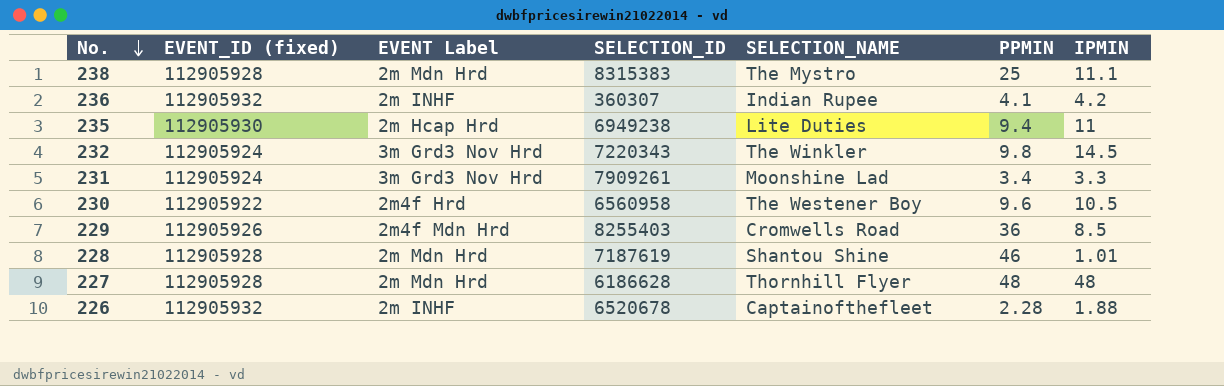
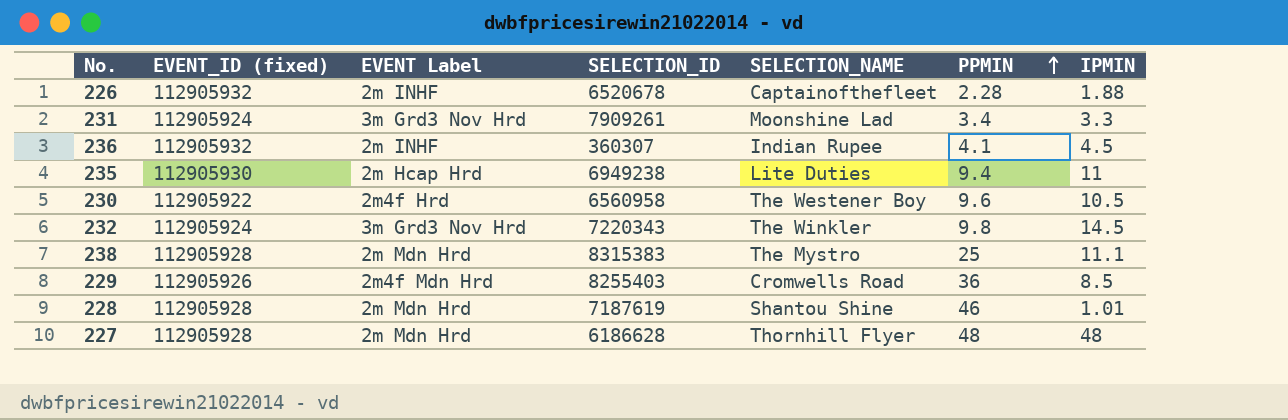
row order: No. descending -> PPMIN ascending
236 | IPMIN: 4.2 -> 4.5

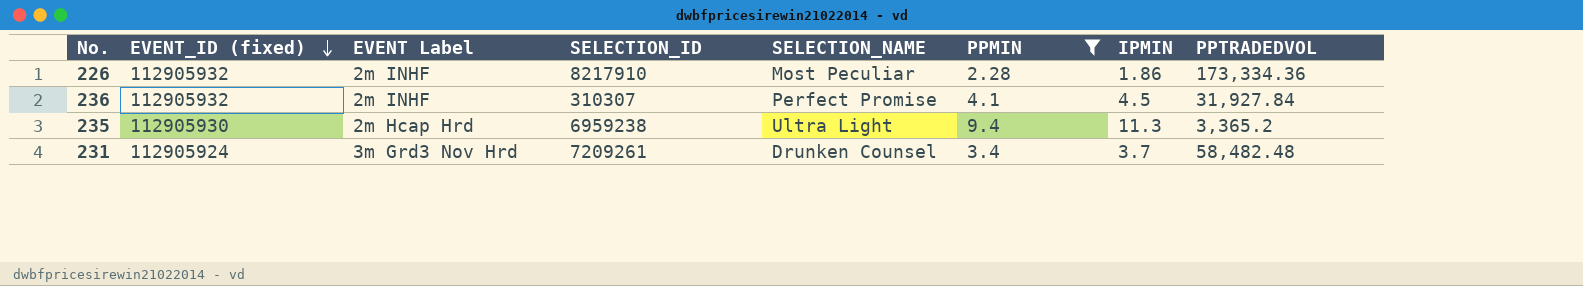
filter: none -> PPMIN <= 9.4
row order: PPMIN ascending -> EVENT_ID (fixed) descending
column PPTRADEDVOL | position: none -> 8
226 | SELECTION_ID: 6520678 -> 8217910
226 | SELECTION_NAME: Captainofthefleet -> Most Peculiar
226 | IPMIN: 1.88 -> 1.86
236 | SELECTION_ID: 360307 -> 310307
236 | SELECTION_NAME: Indian Rupee -> Perfect Promise
235 | SELECTION_ID: 6949238 -> 6959238
235 | SELECTION_NAME: Lite Duties -> Ultra Light
235 | IPMIN: 11 -> 11.3
231 | SELECTION_ID: 7909261 -> 7209261
231 | SELECTION_NAME: Moonshine Lad -> Drunken Counsel
231 | IPMIN: 3.3 -> 3.7

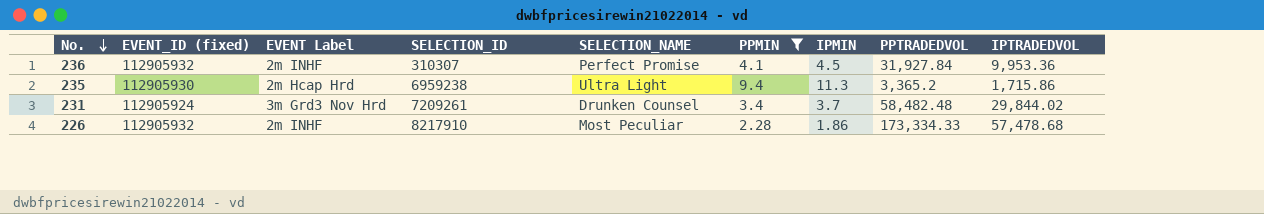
row order: EVENT_ID (fixed) descending -> No. descending
column IPTRADEDVOL | position: none -> 9
226 | PPTRADEDVOL: 173,334.36 -> 173,334.33

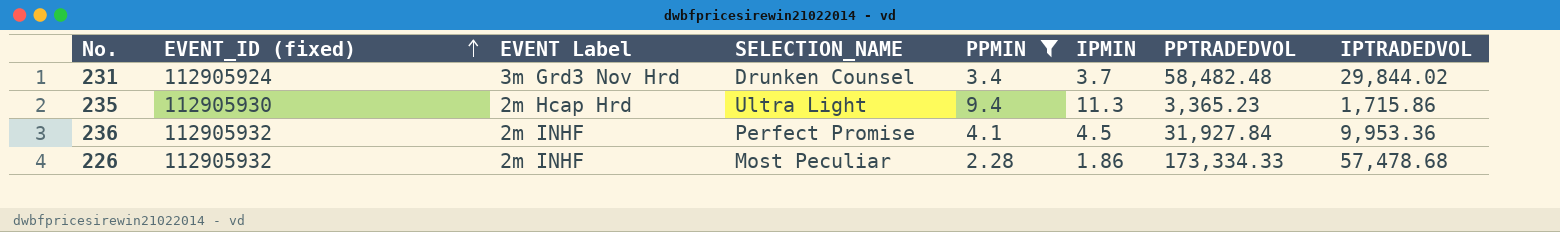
row order: No. descending -> EVENT_ID (fixed) ascending
column SELECTION_ID | position: 4 -> none
235 | PPTRADEDVOL: 3,365.2 -> 3,365.23

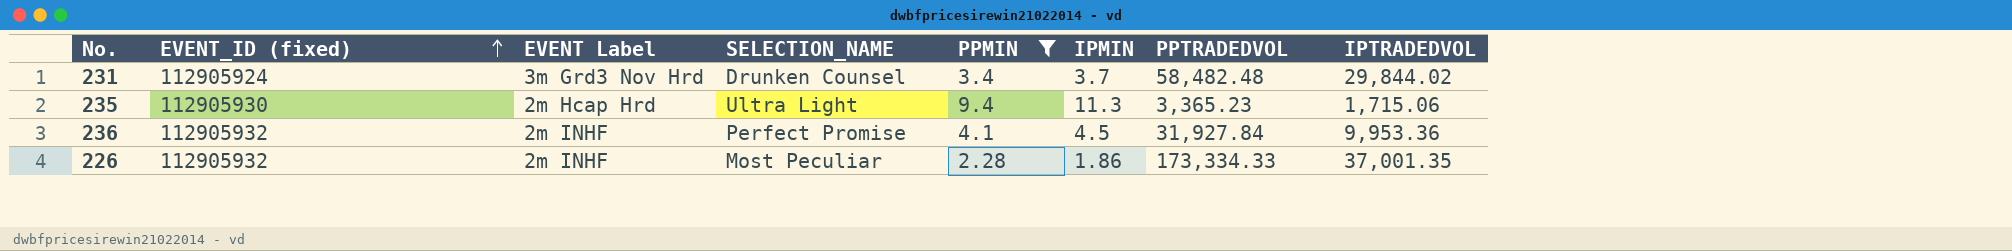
235 | IPTRADEDVOL: 1,715.86 -> 1,715.06
226 | IPTRADEDVOL: 57,478.68 -> 37,001.35

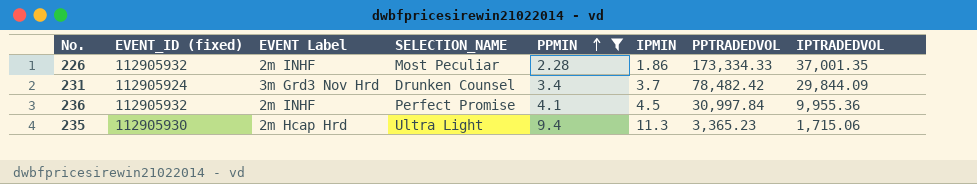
row order: EVENT_ID (fixed) ascending -> PPMIN ascending
231 | PPTRADEDVOL: 58,482.48 -> 78,482.42
231 | IPTRADEDVOL: 29,844.02 -> 29,844.09
236 | PPTRADEDVOL: 31,927.84 -> 30,997.84
236 | IPTRADEDVOL: 9,953.36 -> 9,955.36

